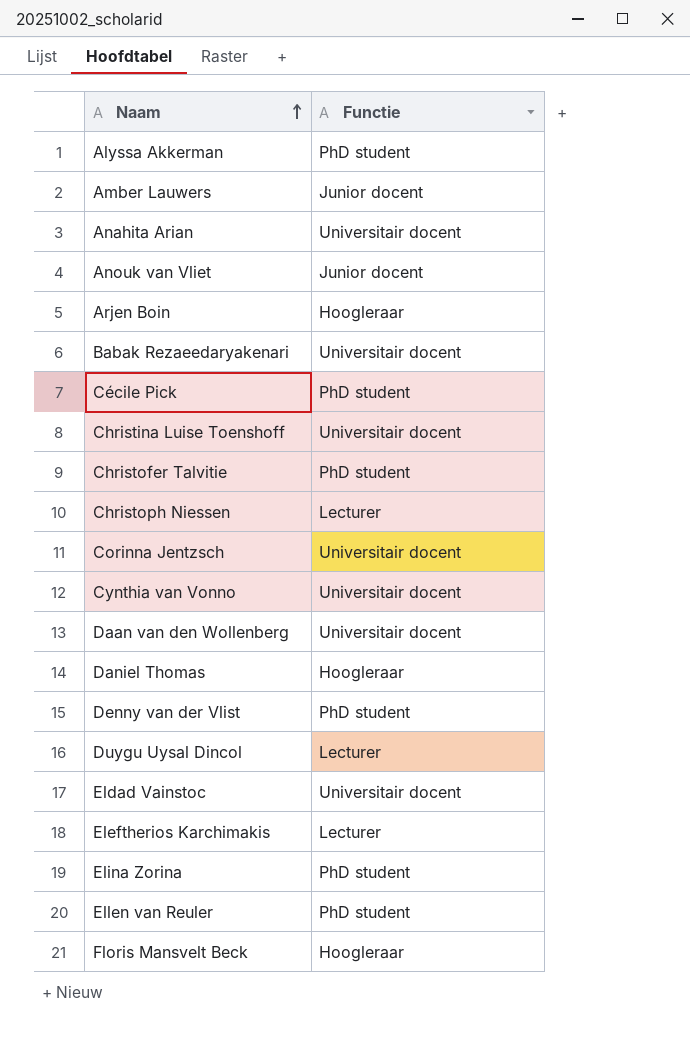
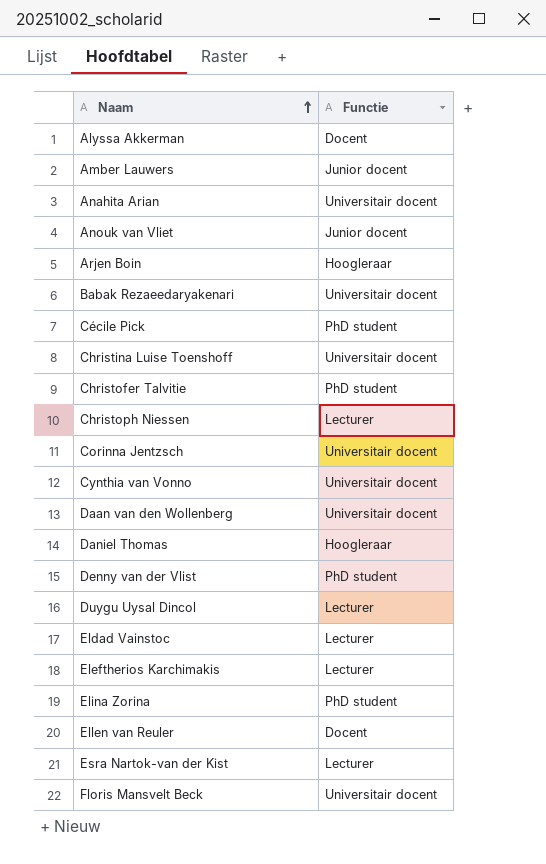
Alyssa Akkerman | Functie: PhD student -> Docent
Eldad Vainstoc | Functie: Universitair docent -> Lecturer
Ellen van Reuler | Functie: PhD student -> Docent
row Esra Nartok-van der Kist: none -> Lecturer
Floris Mansvelt Beck | Functie: Hoogleraar -> Universitair docent

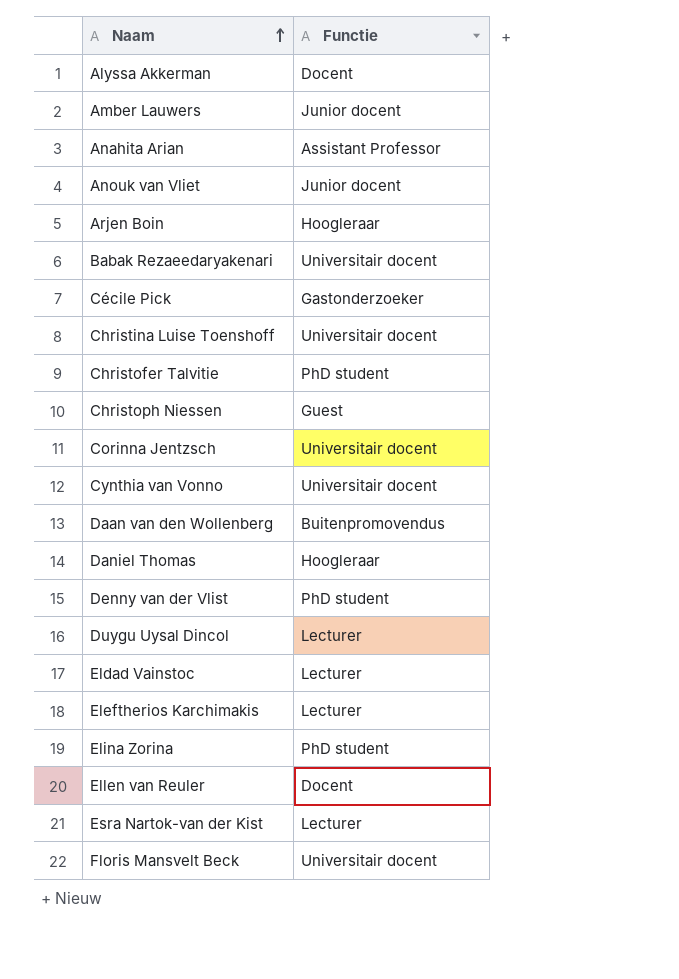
Anahita Arian | Functie: Universitair docent -> Assistant Professor
Cécile Pick | Functie: PhD student -> Gastonderzoeker
Christoph Niessen | Functie: Lecturer -> Guest
Daan van den Wollenberg | Functie: Universitair docent -> Buitenpromovendus

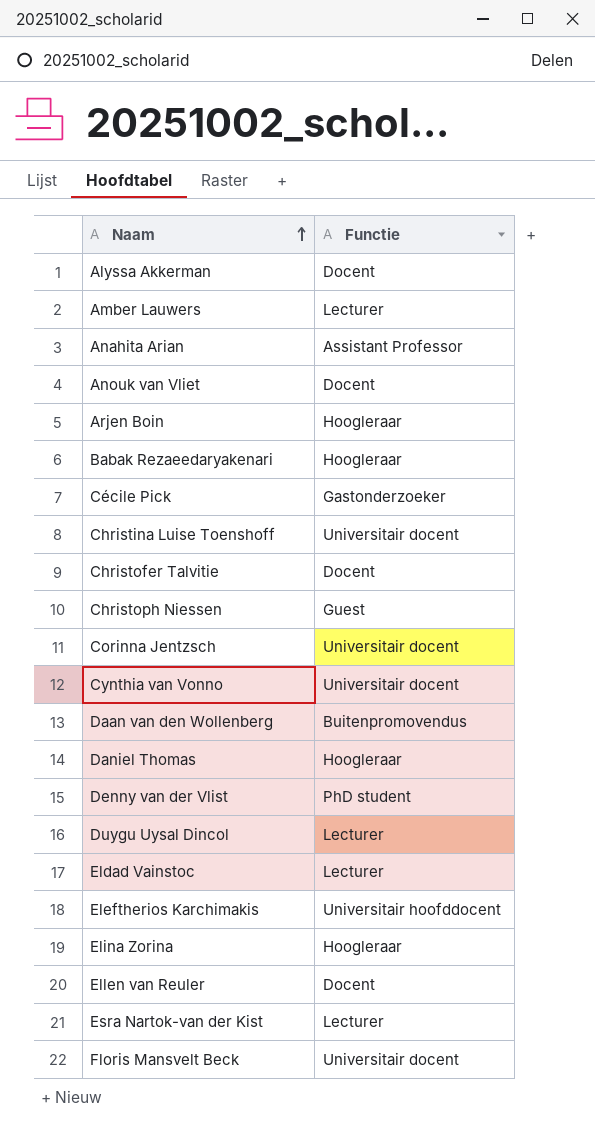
Amber Lauwers | Functie: Junior docent -> Lecturer
Anouk van Vliet | Functie: Junior docent -> Docent
Babak Rezaeedaryakenari | Functie: Universitair docent -> Hoogleraar
Christofer Talvitie | Functie: PhD student -> Docent
Eleftherios Karchimakis | Functie: Lecturer -> Universitair hoofddocent
Elina Zorina | Functie: PhD student -> Hoogleraar

